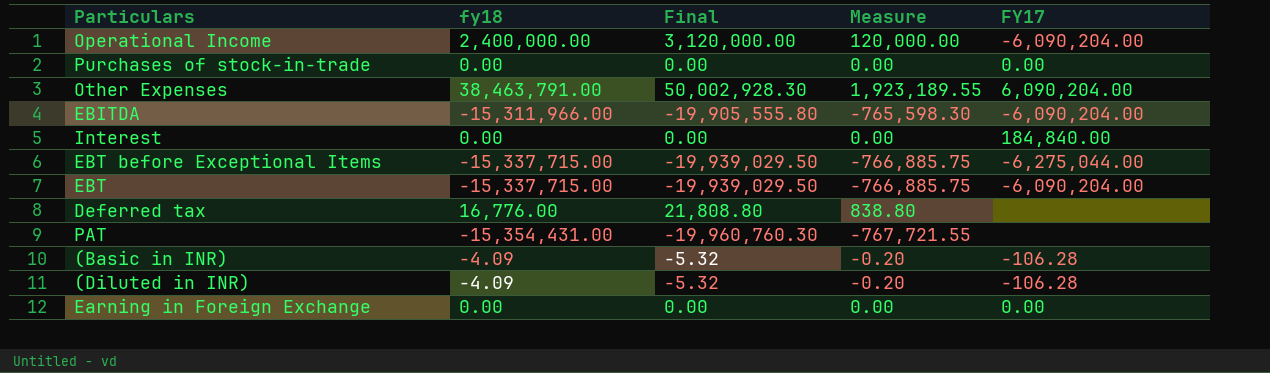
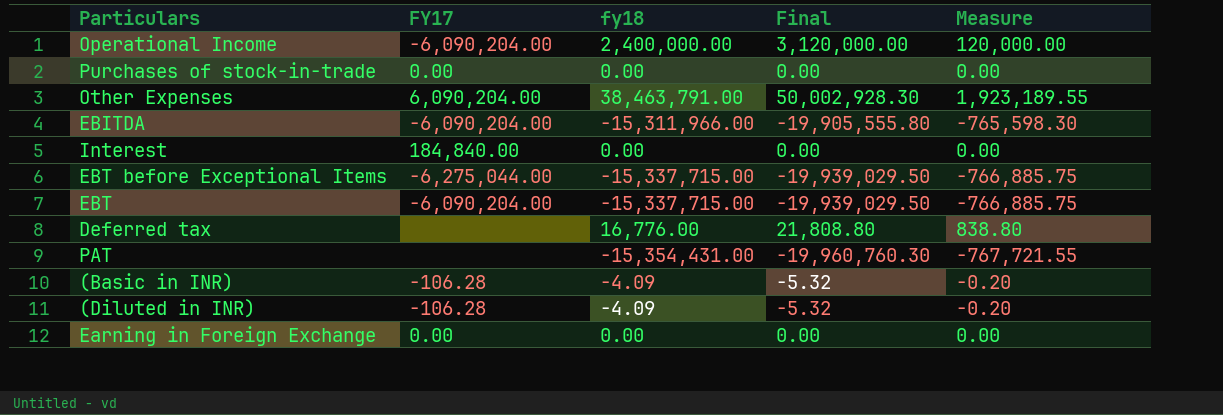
column FY17 | position: 5 -> 2

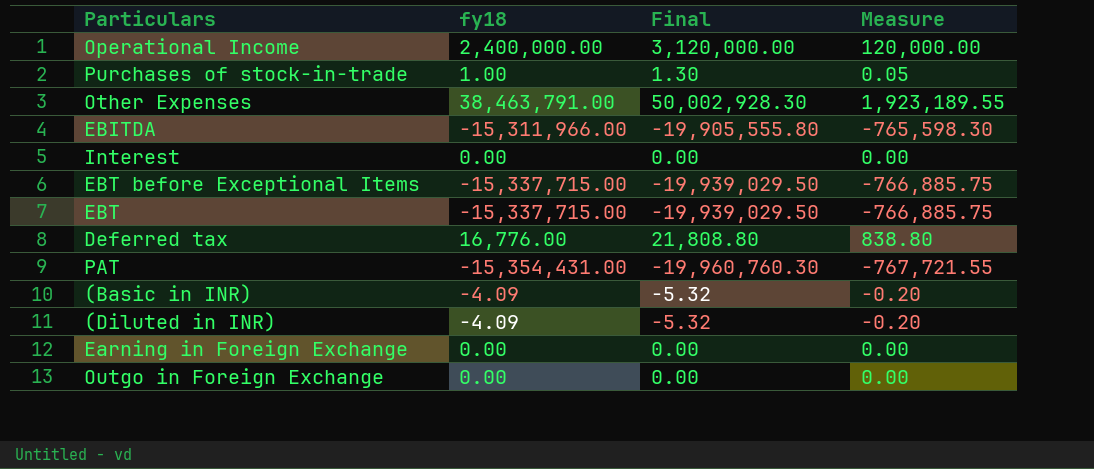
column FY17 | position: 2 -> none
Purchases of stock-in-trade | fy18: 0.00 -> 1.00
Purchases of stock-in-trade | Final: 0.00 -> 1.30
Purchases of stock-in-trade | Measure: 0.00 -> 0.05
row Outgo in Foreign Exchange: none -> 0.00 | 0.00 | 0.00

